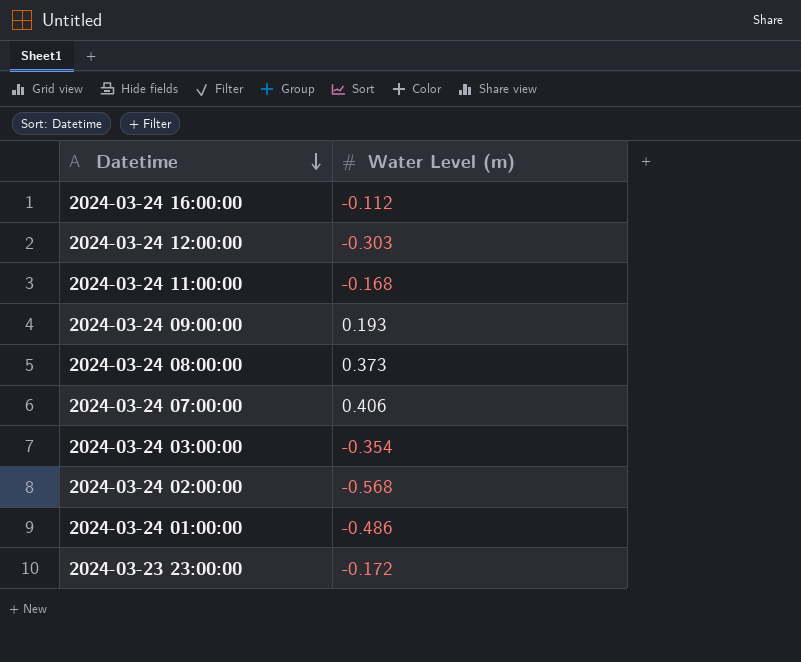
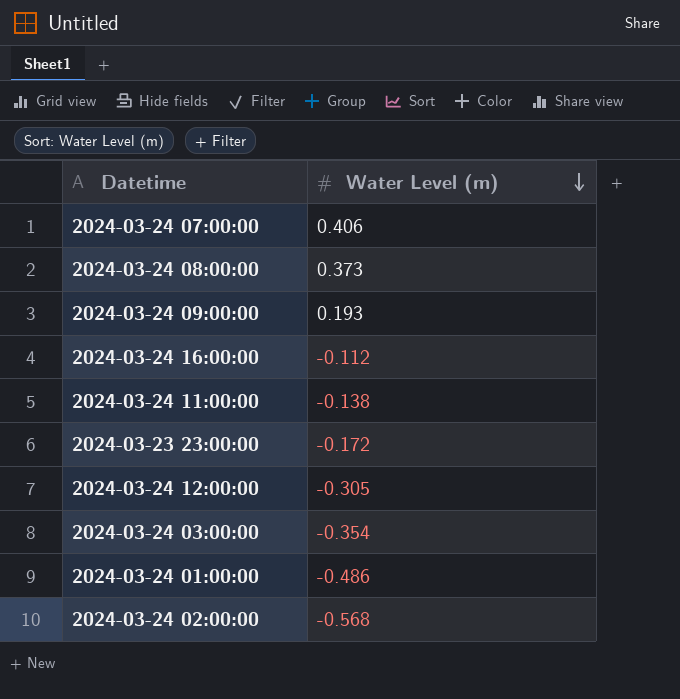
row order: Datetime descending -> Water Level (m) descending
2024-03-24 11:00:00 | Water Level (m): -0.168 -> -0.138
2024-03-24 12:00:00 | Water Level (m): -0.303 -> -0.305

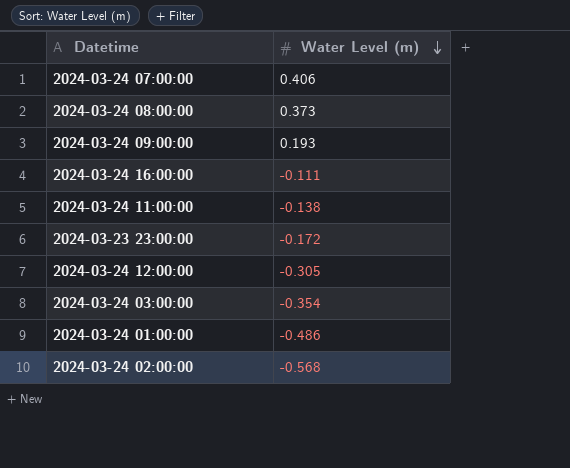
2024-03-24 16:00:00 | Water Level (m): -0.112 -> -0.111

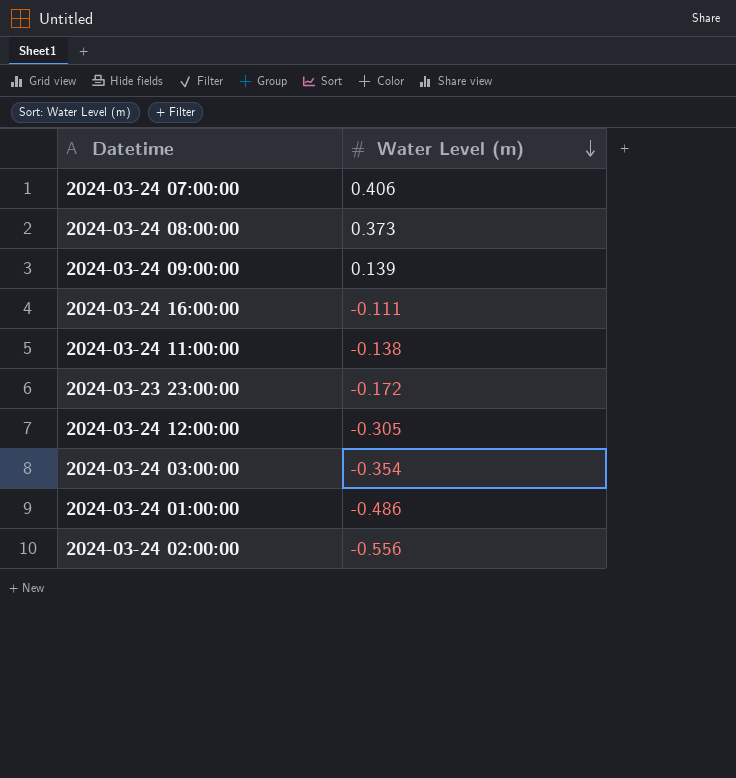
2024-03-24 09:00:00 | Water Level (m): 0.193 -> 0.139
2024-03-24 02:00:00 | Water Level (m): -0.568 -> -0.556

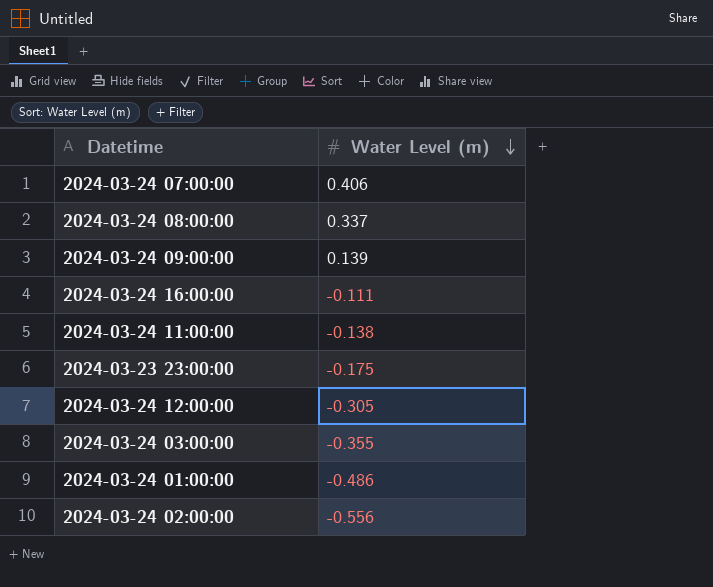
2024-03-24 08:00:00 | Water Level (m): 0.373 -> 0.337
2024-03-23 23:00:00 | Water Level (m): -0.172 -> -0.175
2024-03-24 03:00:00 | Water Level (m): -0.354 -> -0.355

